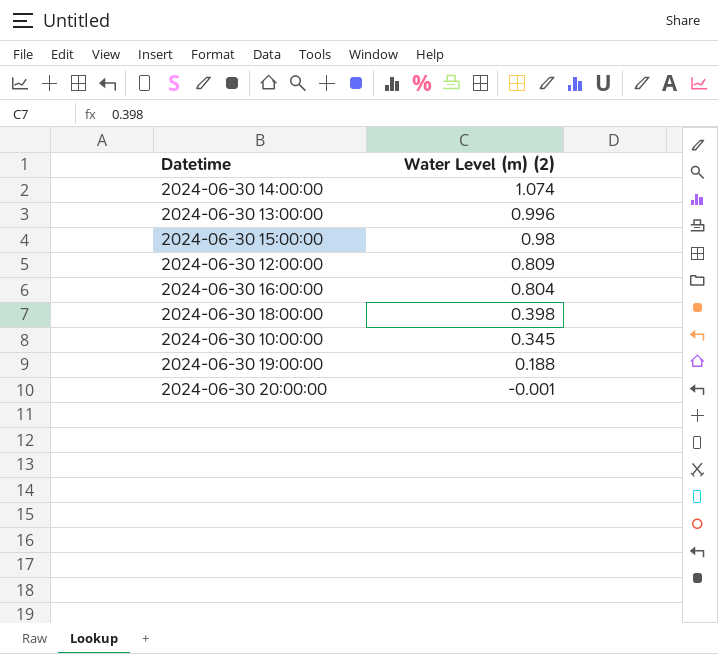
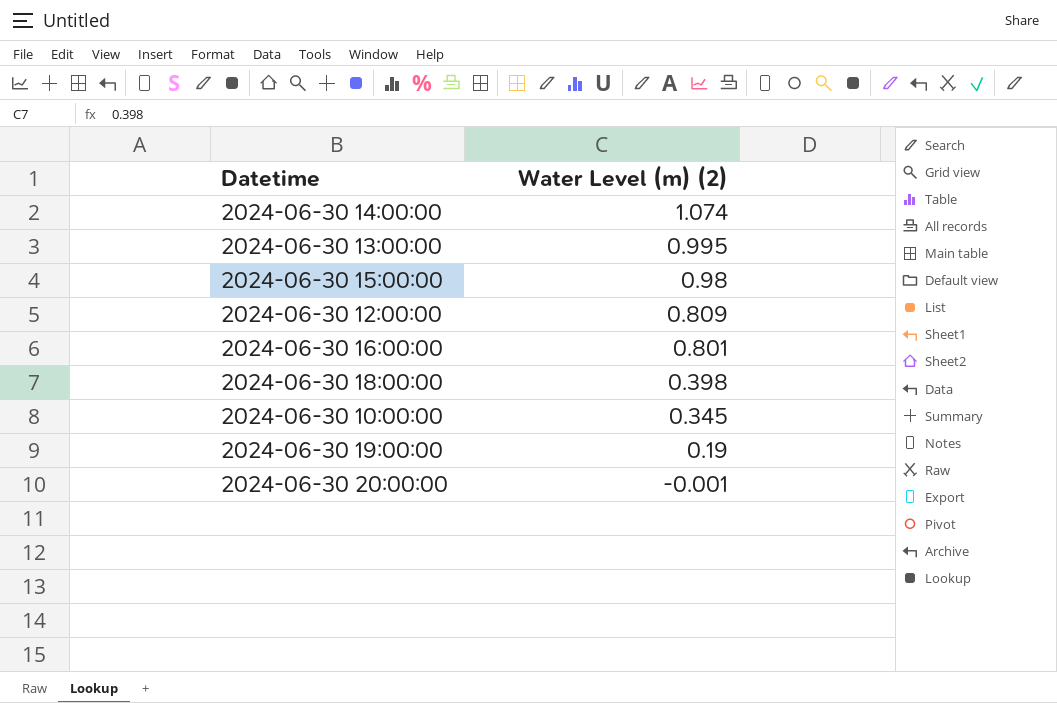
2024-06-30 13:00:00 | Water Level (m) (2): 0.996 -> 0.995
2024-06-30 16:00:00 | Water Level (m) (2): 0.804 -> 0.801
2024-06-30 19:00:00 | Water Level (m) (2): 0.188 -> 0.19

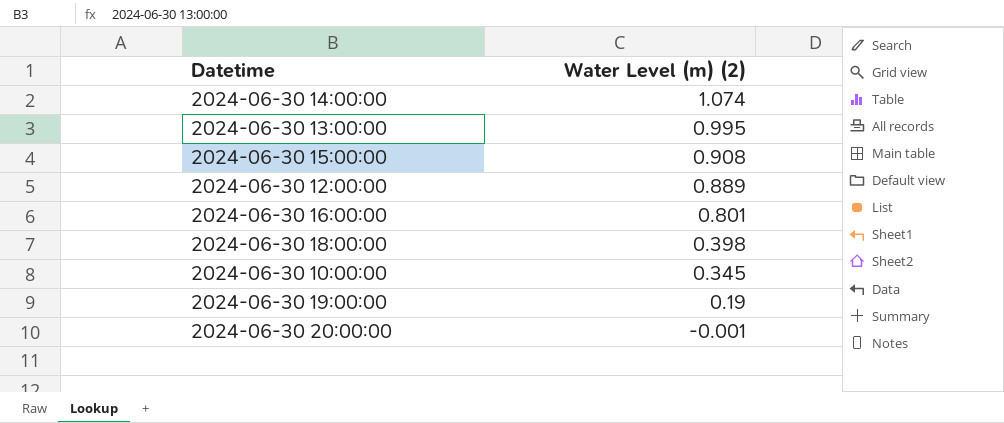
2024-06-30 15:00:00 | Water Level (m) (2): 0.98 -> 0.908
2024-06-30 12:00:00 | Water Level (m) (2): 0.809 -> 0.889

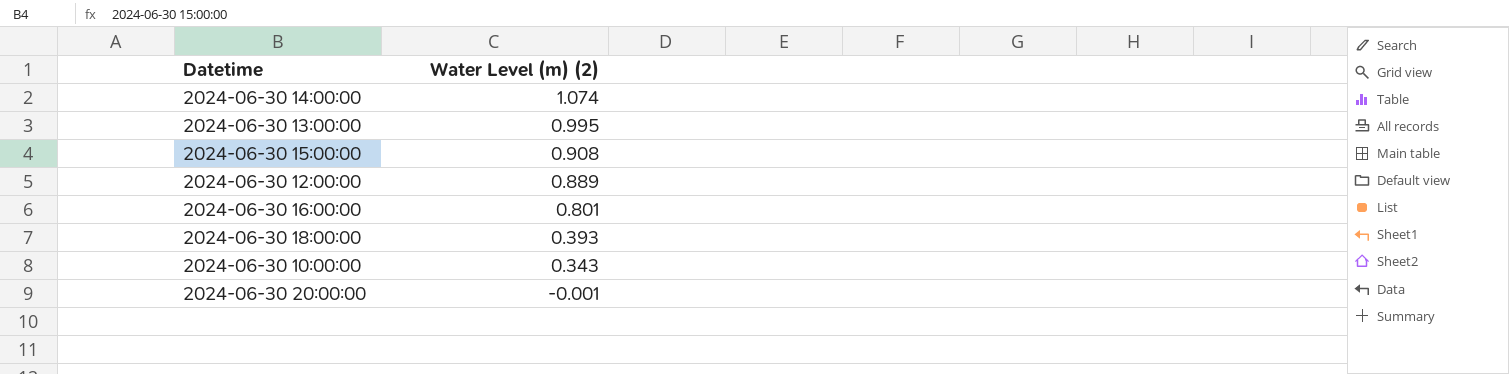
row 2024-06-30 19:00:00: 0.19 -> none
2024-06-30 18:00:00 | Water Level (m) (2): 0.398 -> 0.393
2024-06-30 10:00:00 | Water Level (m) (2): 0.345 -> 0.343

